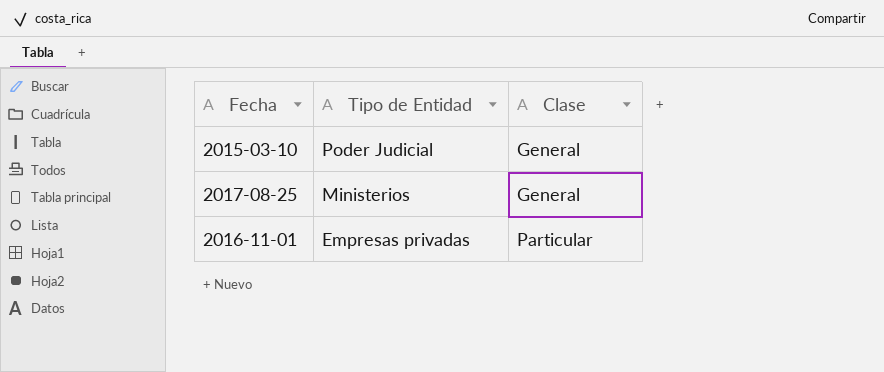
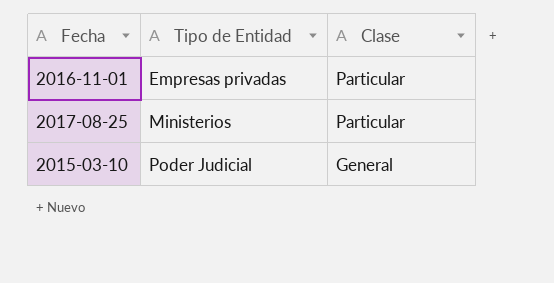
row order: Tipo de Entidad descending -> Tipo de Entidad ascending
2017-08-25 | Clase: General -> Particular

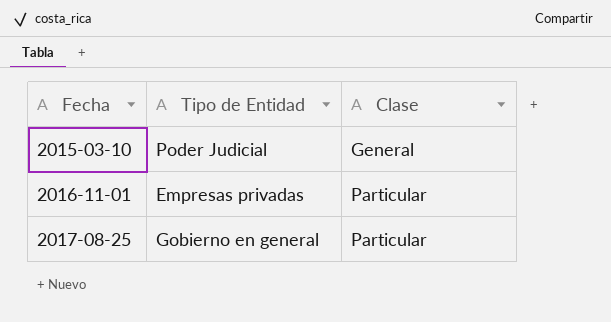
row order: Tipo de Entidad ascending -> Fecha ascending
2017-08-25 | Tipo de Entidad: Ministerios -> Gobierno en general

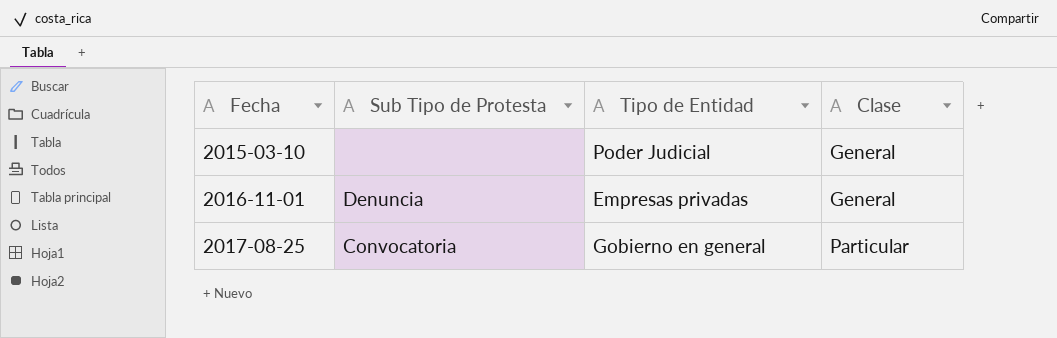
column Sub Tipo de Protesta | position: none -> 2
2016-11-01 | Clase: Particular -> General

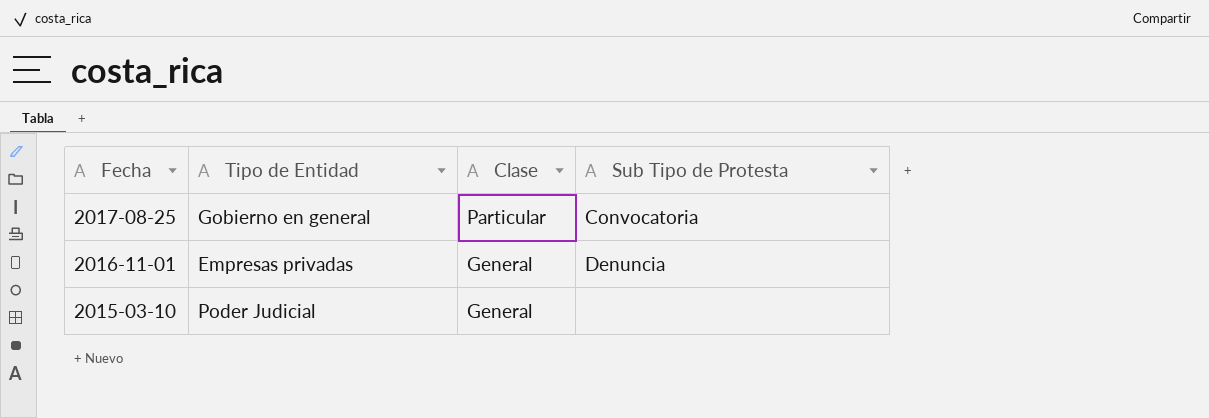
row order: Fecha ascending -> Fecha descending
column Sub Tipo de Protesta | position: 2 -> 4

